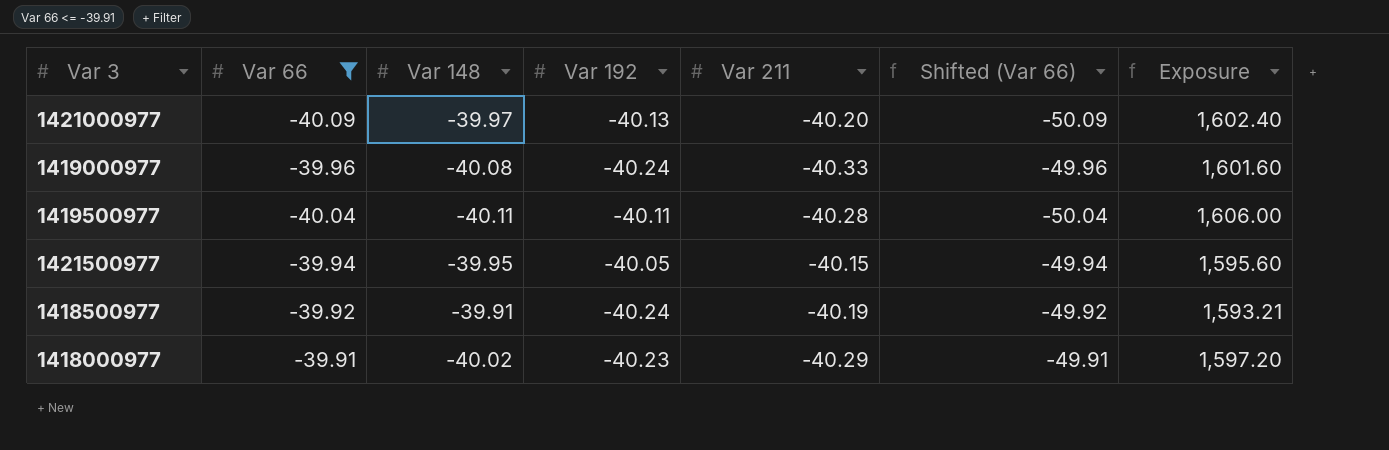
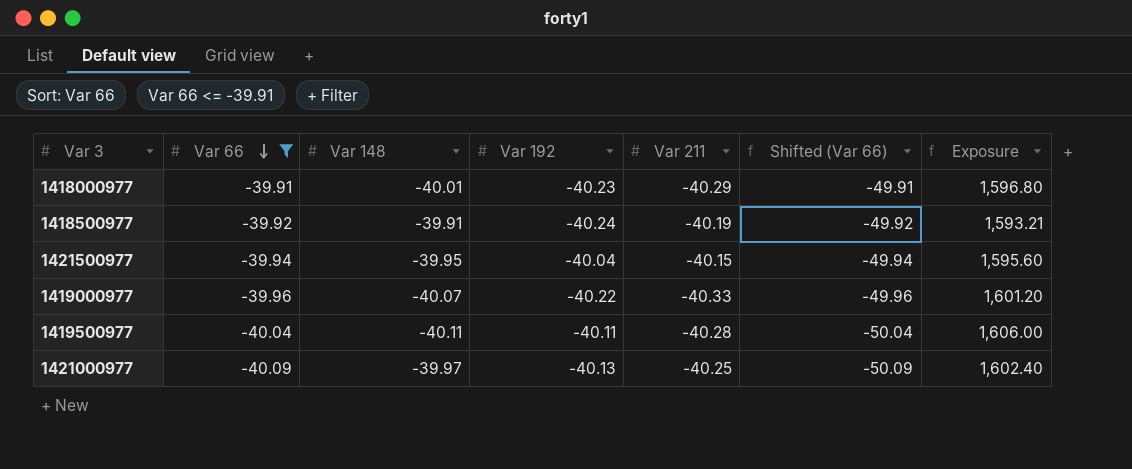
row order: none -> Var 66 descending
1418000977 | Var 148: -40.02 -> -40.01
1418000977 | Exposure: 1,597.20 -> 1,596.80
1421500977 | Var 192: -40.05 -> -40.04
1419000977 | Var 148: -40.08 -> -40.07
1419000977 | Var 192: -40.24 -> -40.22
1419000977 | Exposure: 1,601.60 -> 1,601.20
1421000977 | Var 211: -40.20 -> -40.25

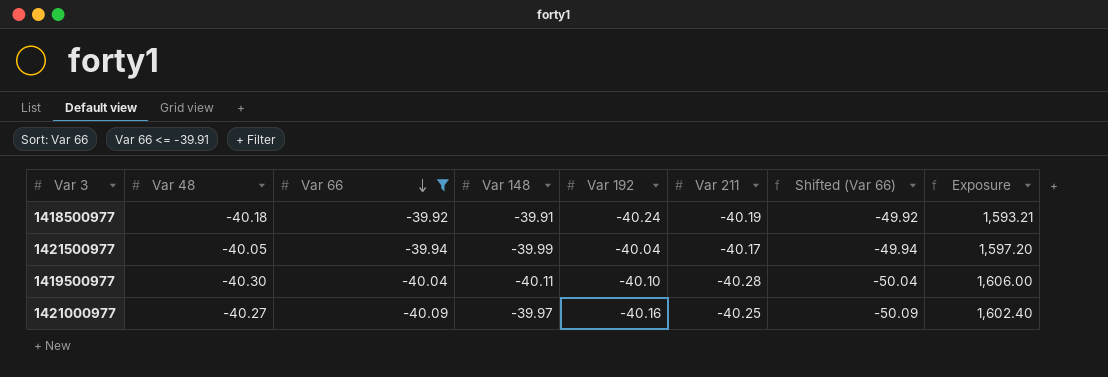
column Var 48 | position: none -> 2
row 1418000977: -39.91 | -40.01 | -40.23 | -40.29 | -49.91 | 1,596.80 -> none
row 1419000977: -39.96 | -40.07 | -40.22 | -40.33 | -49.96 | 1,601.20 -> none
1421500977 | Var 148: -39.95 -> -39.99
1421500977 | Var 211: -40.15 -> -40.17
1421500977 | Exposure: 1,595.60 -> 1,597.20
1419500977 | Var 192: -40.11 -> -40.10
1421000977 | Var 192: -40.13 -> -40.16

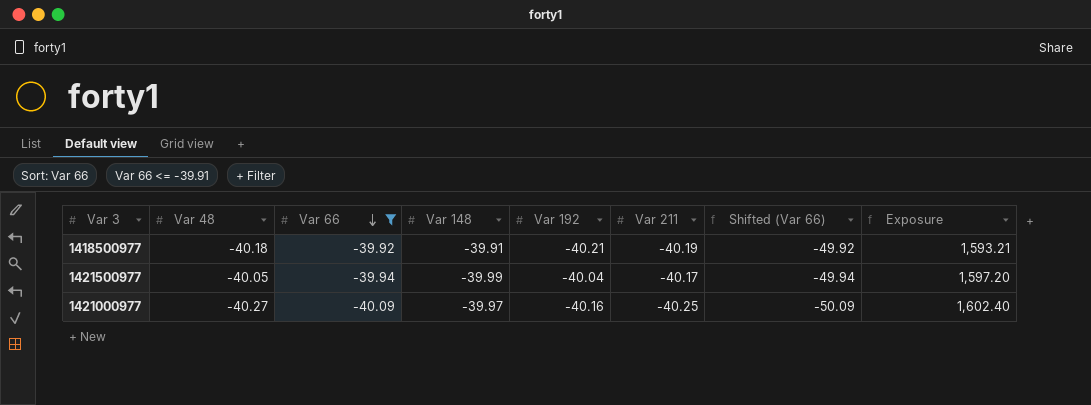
row 1419500977: -40.30 | -40.04 | -40.11 | -40.10 | -40.28 | -50.04 | 1,606.00 -> none
1418500977 | Var 192: -40.24 -> -40.21

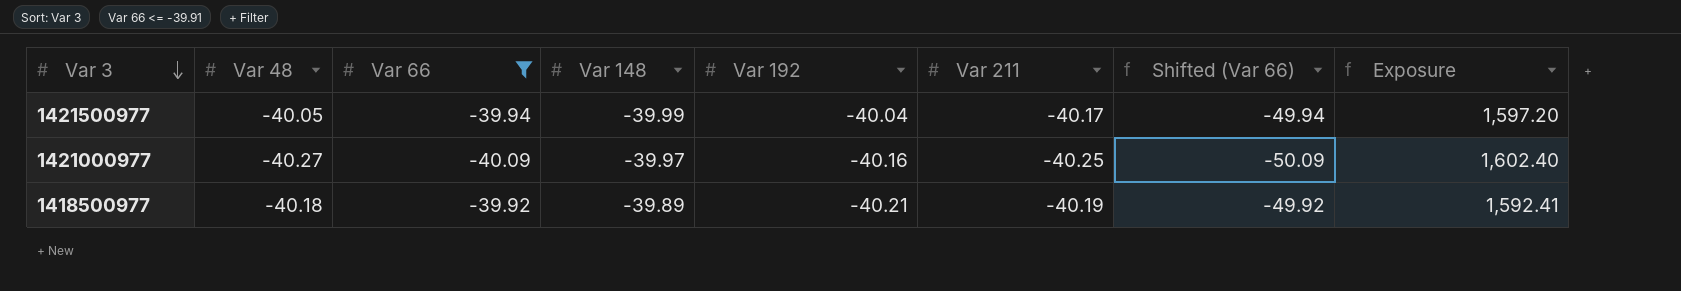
row order: Var 66 descending -> Var 3 descending
1418500977 | Var 148: -39.91 -> -39.89
1418500977 | Exposure: 1,593.21 -> 1,592.41

